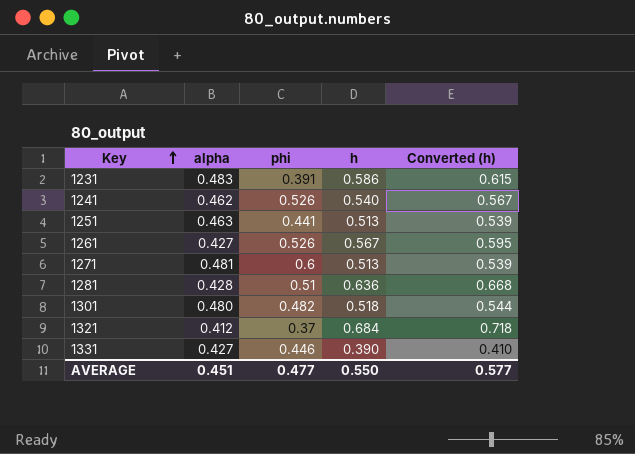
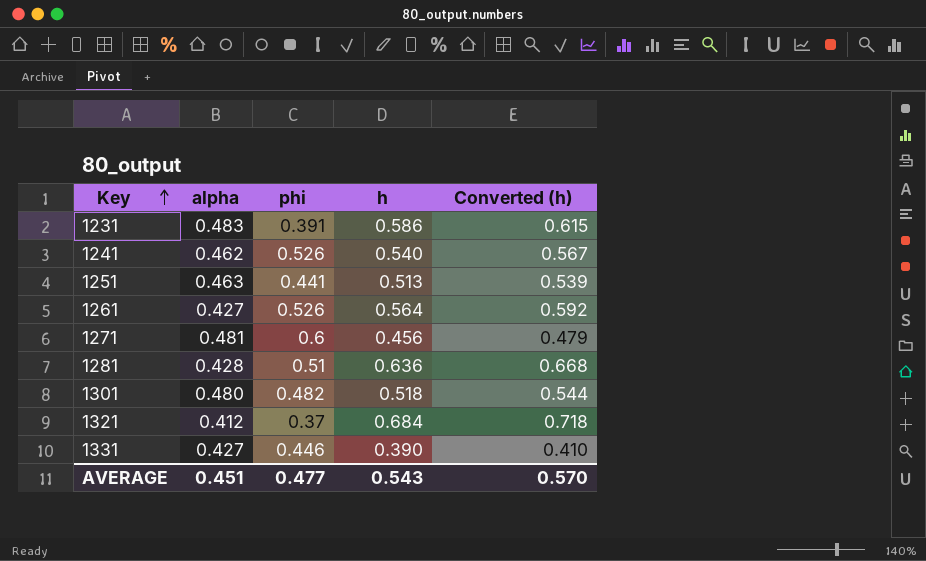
1261 | h: 0.567 -> 0.564
1261 | Converted (h): 0.595 -> 0.592
1271 | h: 0.513 -> 0.456
1271 | Converted (h): 0.539 -> 0.479
AVERAGE | h: 0.550 -> 0.543
AVERAGE | Converted (h): 0.577 -> 0.570

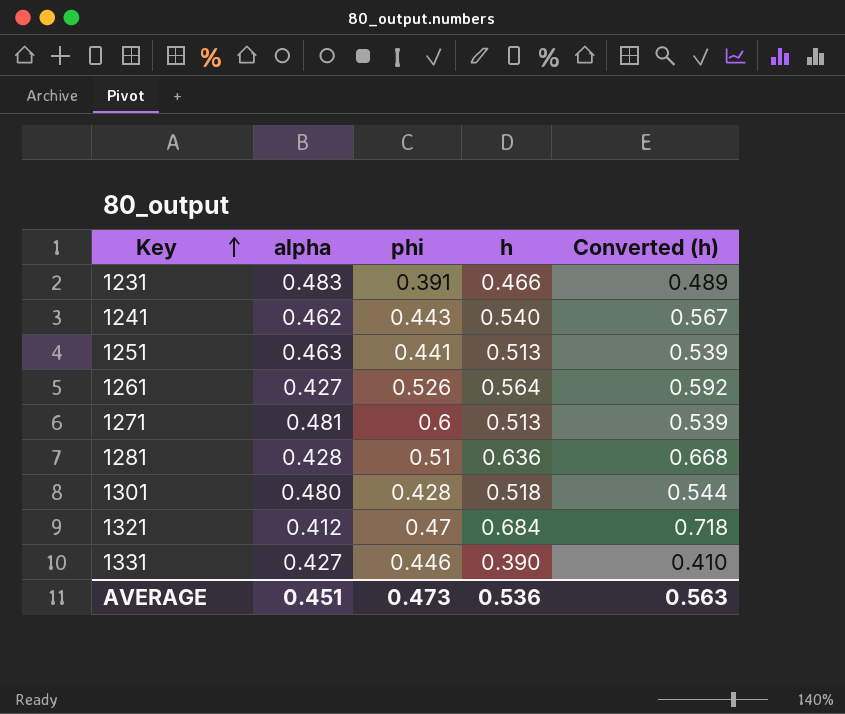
1231 | h: 0.586 -> 0.466
1231 | Converted (h): 0.615 -> 0.489
1241 | phi: 0.526 -> 0.443
1271 | h: 0.456 -> 0.513
1271 | Converted (h): 0.479 -> 0.539
1301 | phi: 0.482 -> 0.428
1321 | phi: 0.37 -> 0.47
AVERAGE | phi: 0.477 -> 0.473
AVERAGE | h: 0.543 -> 0.536
AVERAGE | Converted (h): 0.570 -> 0.563

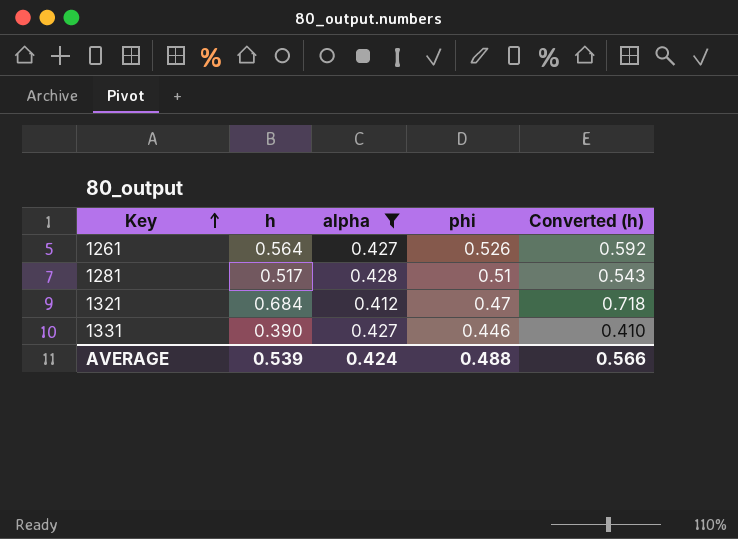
filter: none -> alpha <= 0.428
column h | position: 4 -> 2
1281 | h: 0.636 -> 0.517
1281 | Converted (h): 0.668 -> 0.543
AVERAGE | h: 0.536 -> 0.539
AVERAGE | alpha: 0.451 -> 0.424
AVERAGE | phi: 0.473 -> 0.488
AVERAGE | Converted (h): 0.563 -> 0.566

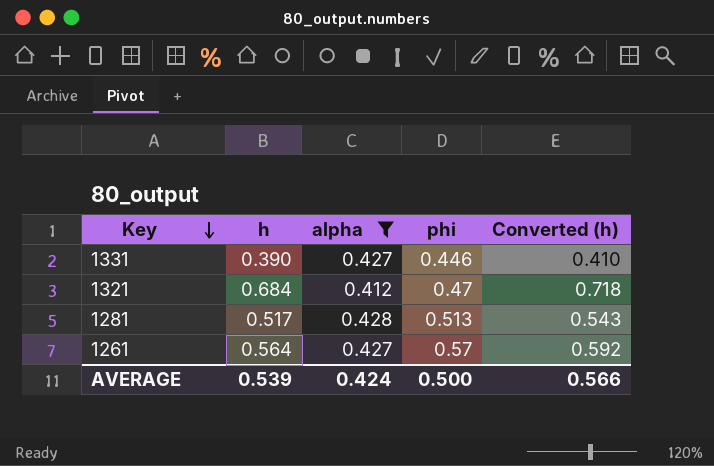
row order: Key ascending -> Key descending
1281 | phi: 0.51 -> 0.513
1261 | phi: 0.526 -> 0.57
AVERAGE | phi: 0.488 -> 0.500

